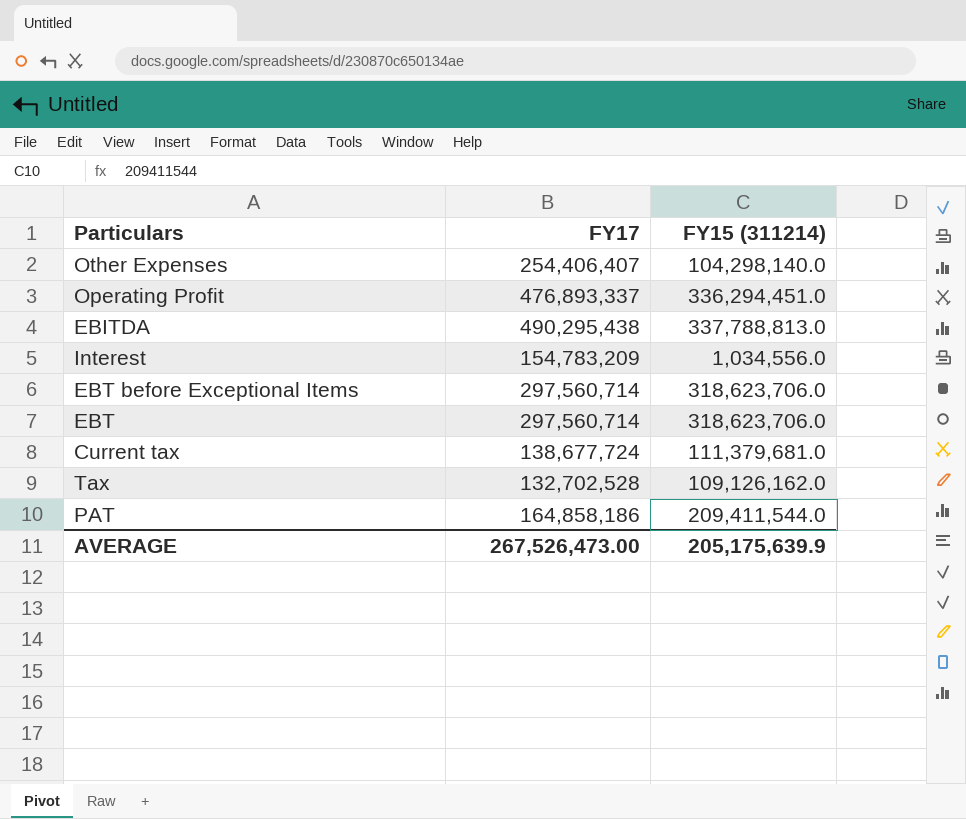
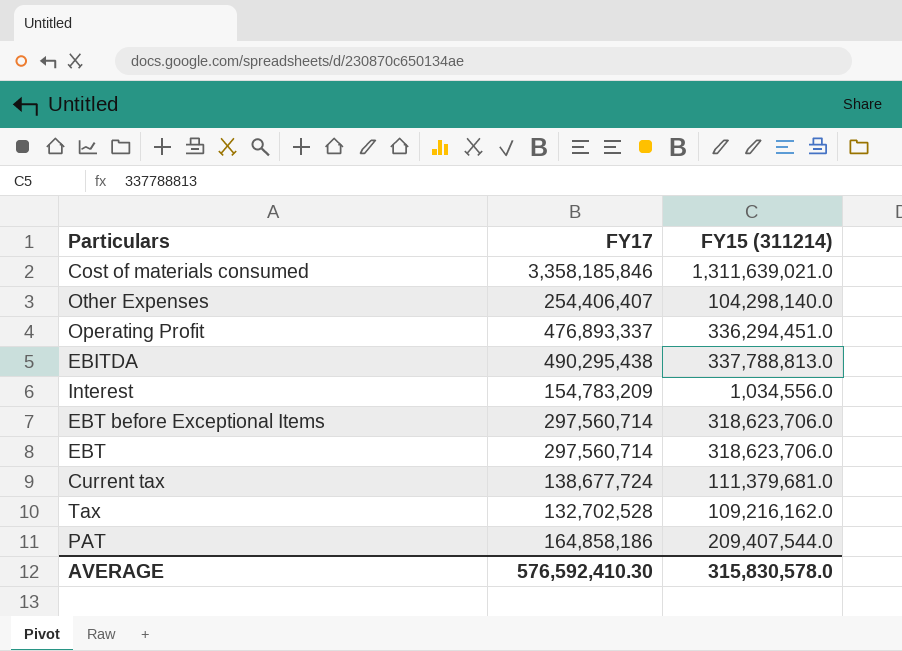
row Cost of materials consumed: none -> 3,358,185,846 | 1,311,639,021.0
Tax | FY15 (311214): 109,126,162.0 -> 109,216,162.0
PAT | FY15 (311214): 209,411,544.0 -> 209,407,544.0
AVERAGE | FY17: 267,526,473.00 -> 576,592,410.30
AVERAGE | FY15 (311214): 205,175,639.9 -> 315,830,578.0

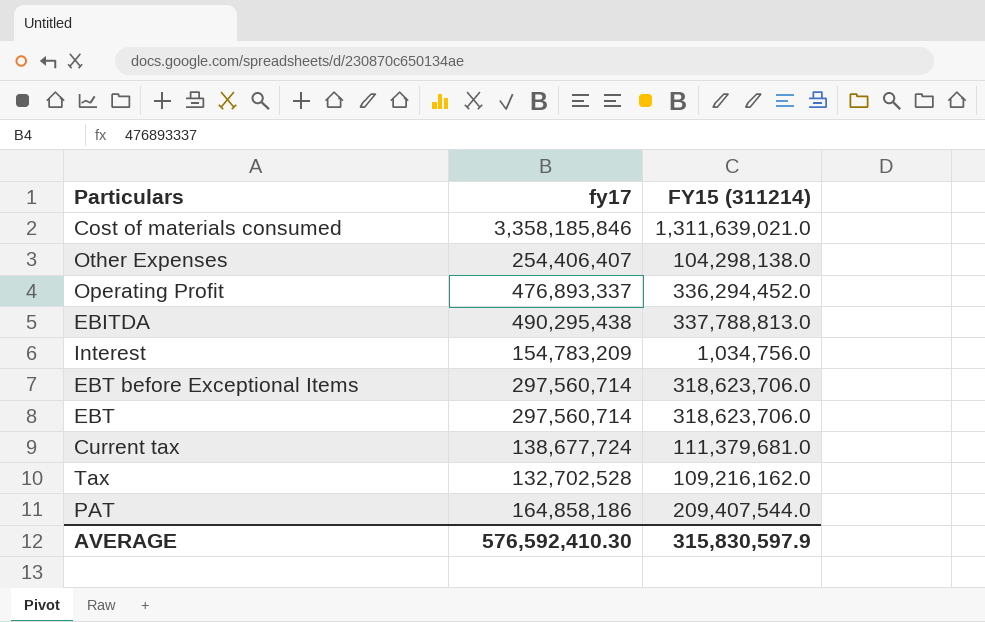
column name: FY17 -> fy17
Other Expenses | FY15 (311214): 104,298,140.0 -> 104,298,138.0
Operating Profit | FY15 (311214): 336,294,451.0 -> 336,294,452.0
Interest | FY15 (311214): 1,034,556.0 -> 1,034,756.0
AVERAGE | FY15 (311214): 315,830,578.0 -> 315,830,597.9

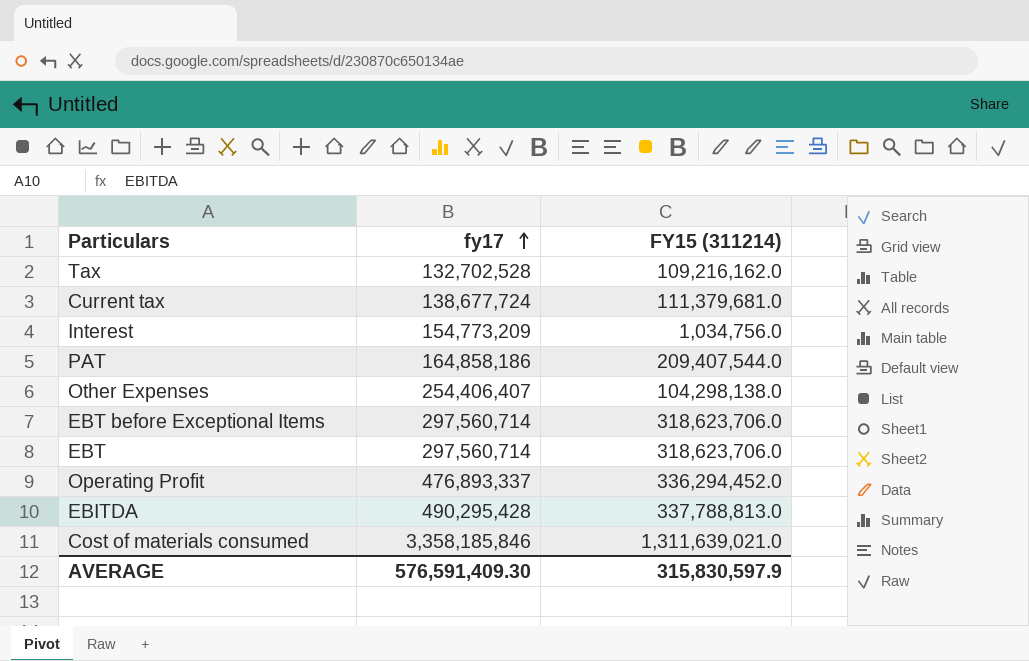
row order: none -> fy17 ascending
Interest | fy17: 154,783,209 -> 154,773,209
EBITDA | fy17: 490,295,438 -> 490,295,428
AVERAGE | fy17: 576,592,410.30 -> 576,591,409.30

